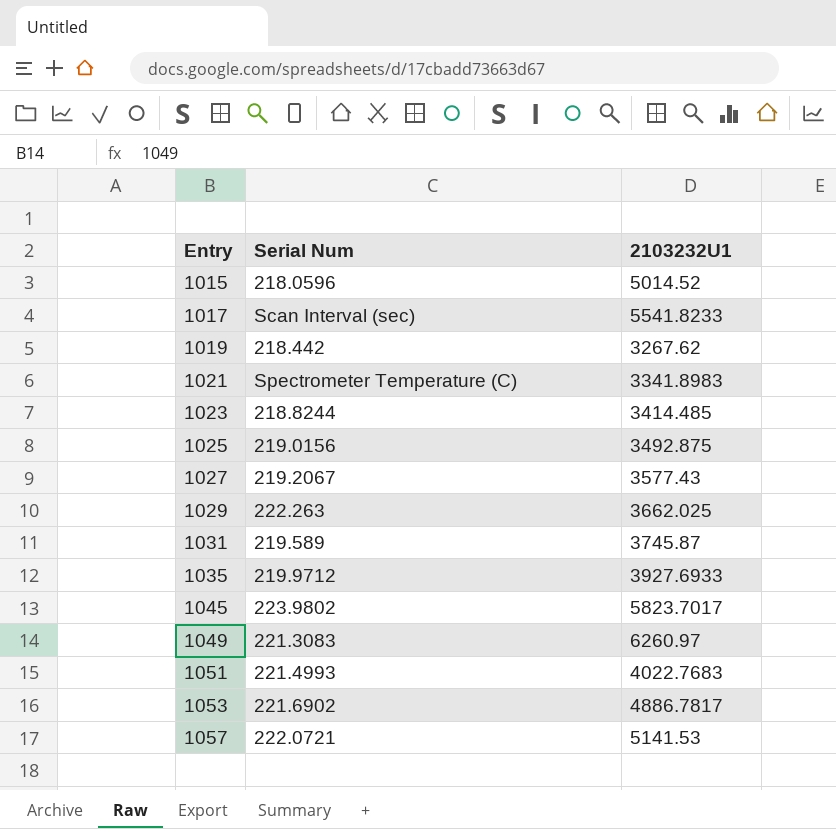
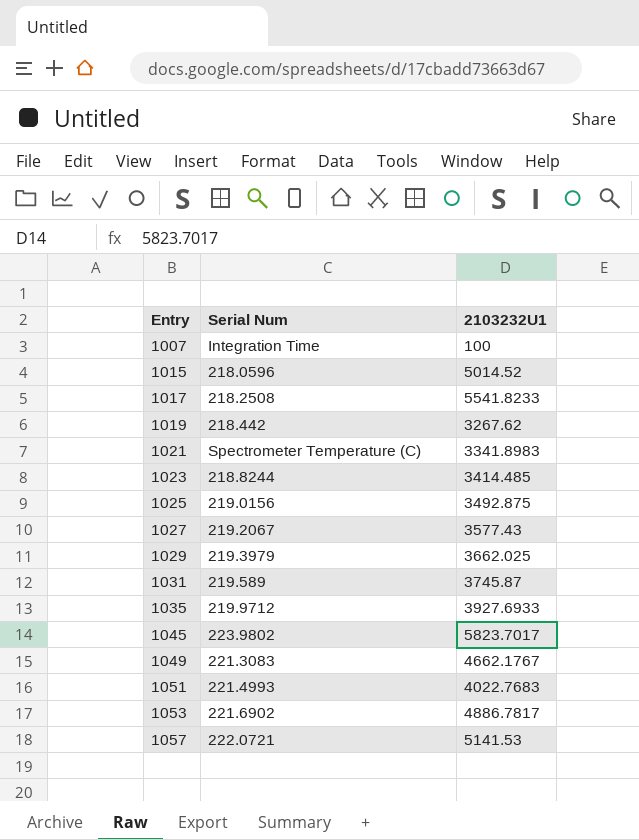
row 1007: none -> Integration Time | 100
1017 | Serial Num: Scan Interval (sec) -> 218.2508
1029 | Serial Num: 222.263 -> 219.3979
1049 | 2103232U1: 6260.97 -> 4662.1767

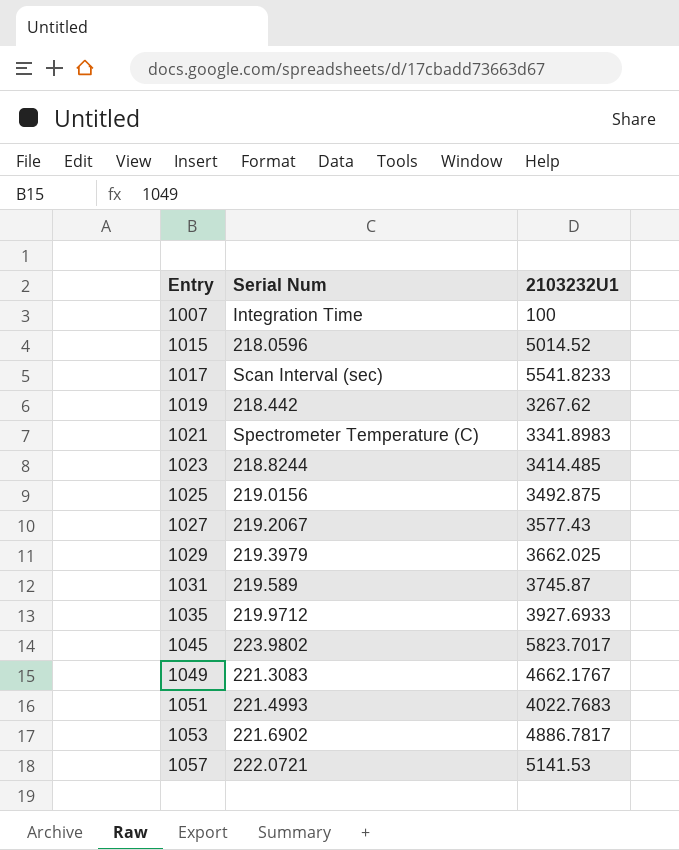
1017 | Serial Num: 218.2508 -> Scan Interval (sec)

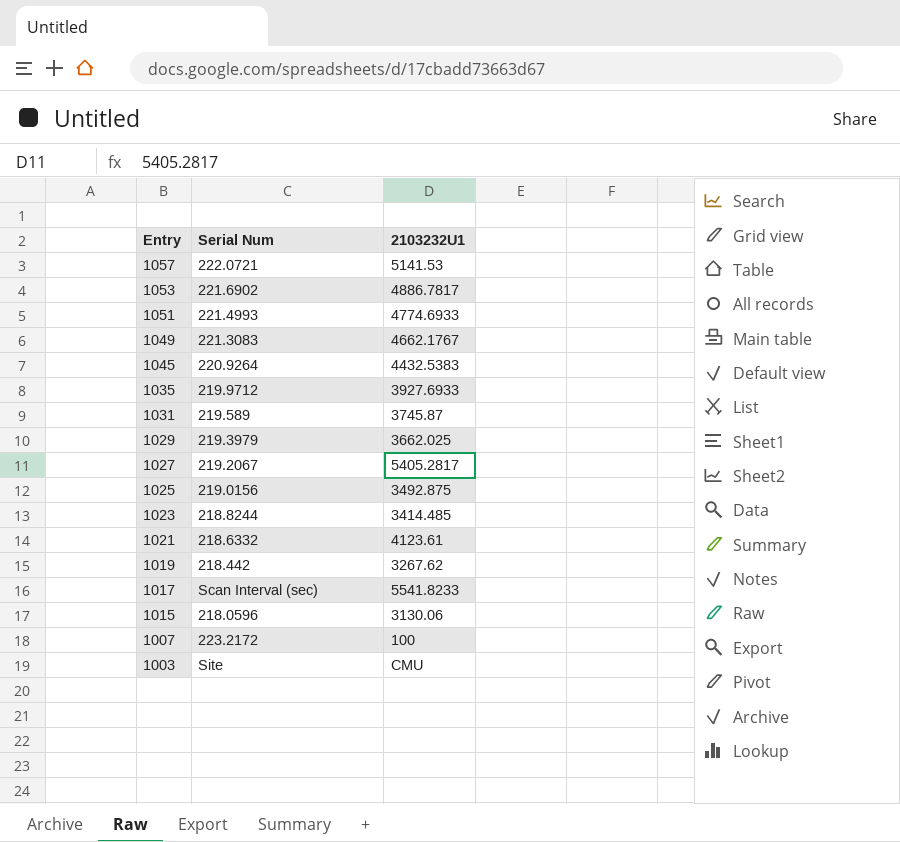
row order: Entry ascending -> Entry descending
1051 | 2103232U1: 4022.7683 -> 4774.6933
1045 | Serial Num: 223.9802 -> 220.9264
1045 | 2103232U1: 5823.7017 -> 4432.5383
1027 | 2103232U1: 3577.43 -> 5405.2817
1021 | Serial Num: Spectrometer Temperature (C) -> 218.6332
1021 | 2103232U1: 3341.8983 -> 4123.61
1015 | 2103232U1: 5014.52 -> 3130.06
1007 | Serial Num: Integration Time -> 223.2172
row 1003: none -> Site | CMU

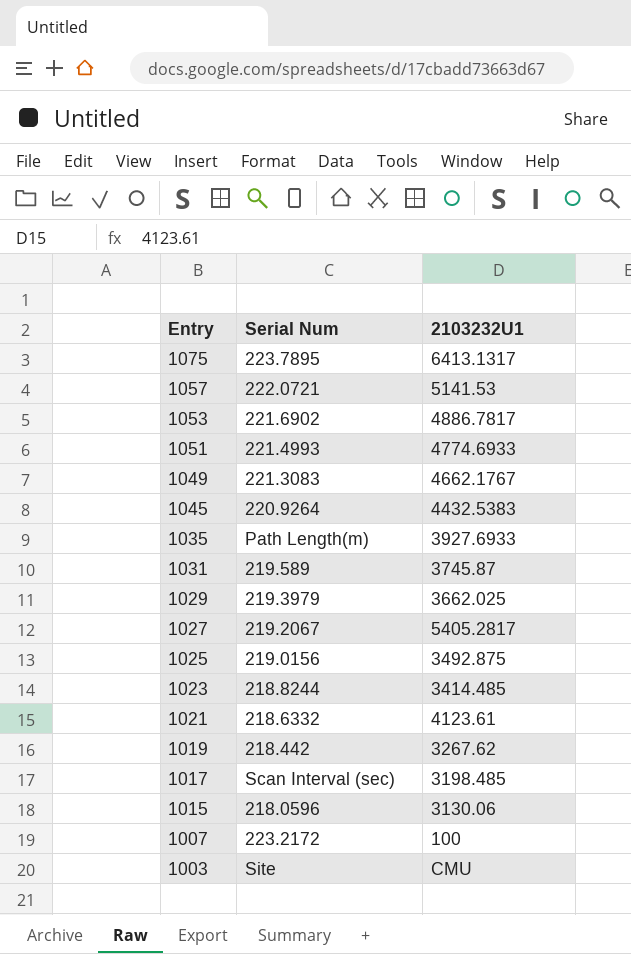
row 1075: none -> 223.7895 | 6413.1317
1035 | Serial Num: 219.9712 -> Path Length(m)
1017 | 2103232U1: 5541.8233 -> 3198.485

